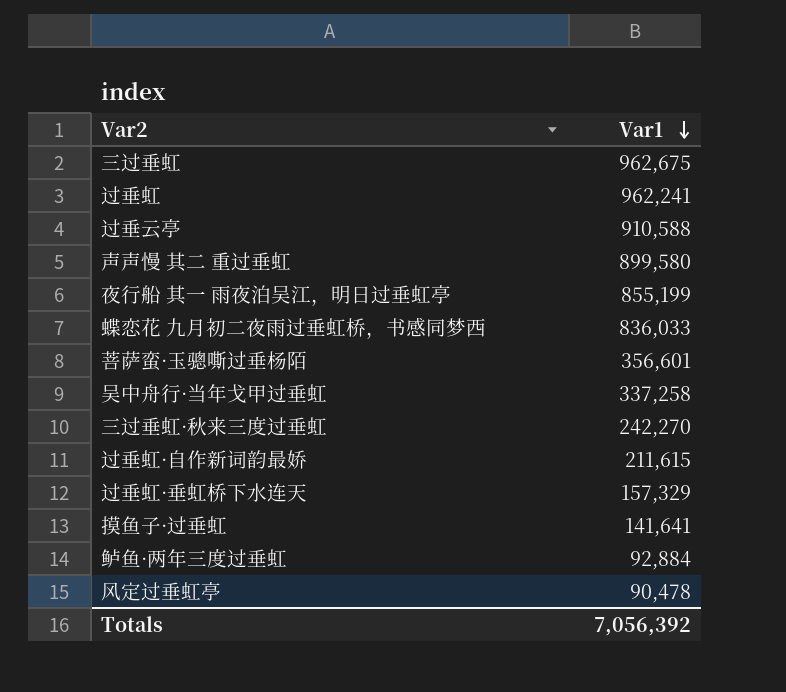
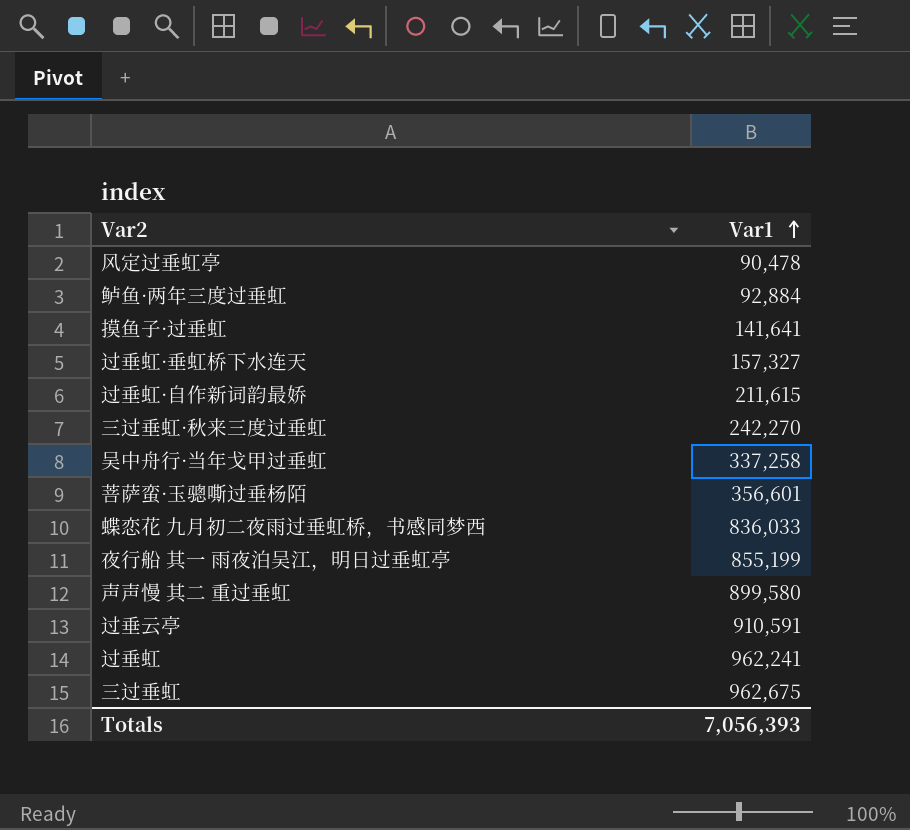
row order: Var1 descending -> Var1 ascending
过垂虹·垂虹桥下水连天 | Var1: 157,329 -> 157,327
过垂云亭 | Var1: 910,588 -> 910,591
Totals | Var1: 7,056,392 -> 7,056,393

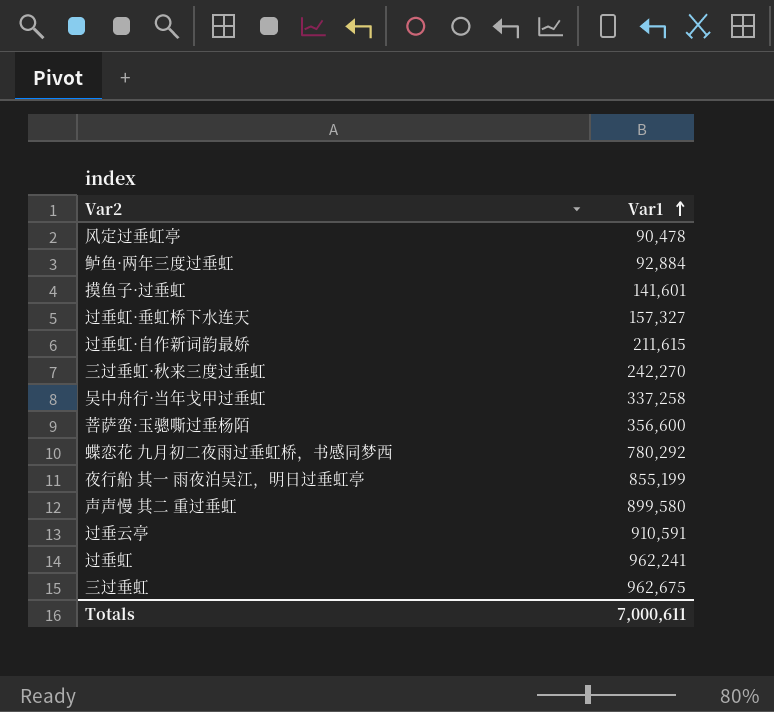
摸鱼子·过垂虹 | Var1: 141,641 -> 141,601
菩萨蛮·玉骢嘶过垂杨陌 | Var1: 356,601 -> 356,600
蝶恋花 九月初二夜雨过垂虹桥，书感同梦西 | Var1: 836,033 -> 780,292
Totals | Var1: 7,056,393 -> 7,000,611

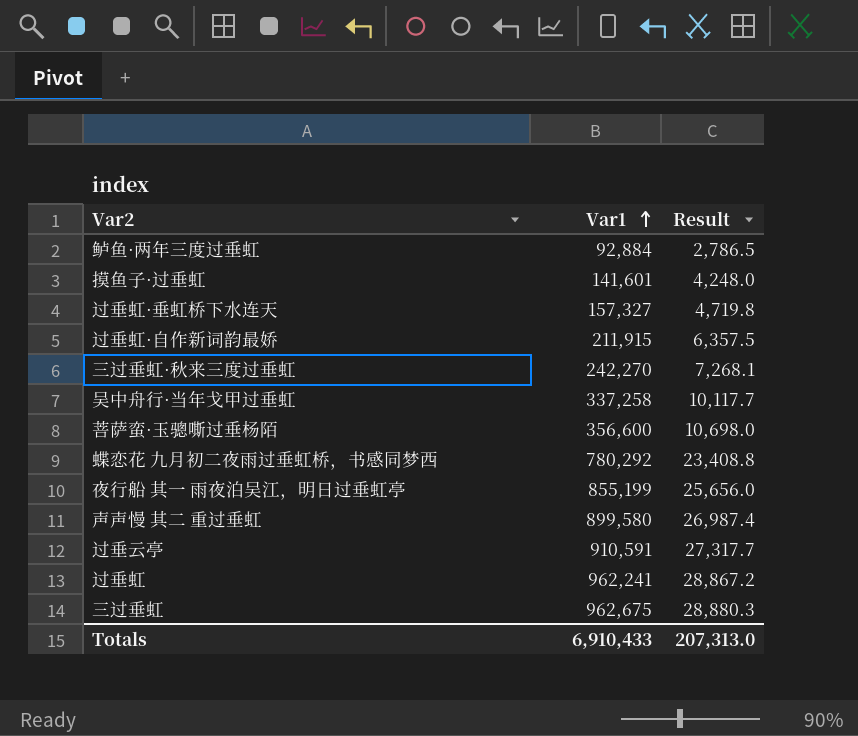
column Result | formula: none -> [Var1] * 0.03
row 风定过垂虹亭: 90,478 -> none
过垂虹·自作新词韵最娇 | Var1: 211,615 -> 211,915
Totals | Var1: 7,000,611 -> 6,910,433

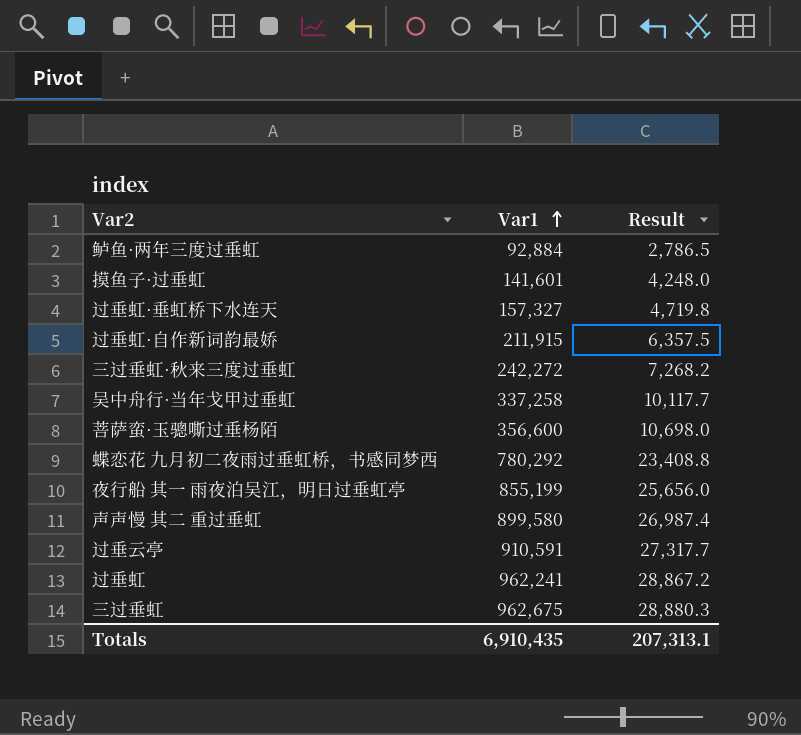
三过垂虹·秋来三度过垂虹 | Var1: 242,270 -> 242,272
三过垂虹·秋来三度过垂虹 | Result: 7,268.1 -> 7,268.2
Totals | Var1: 6,910,433 -> 6,910,435
Totals | Result: 207,313.0 -> 207,313.1

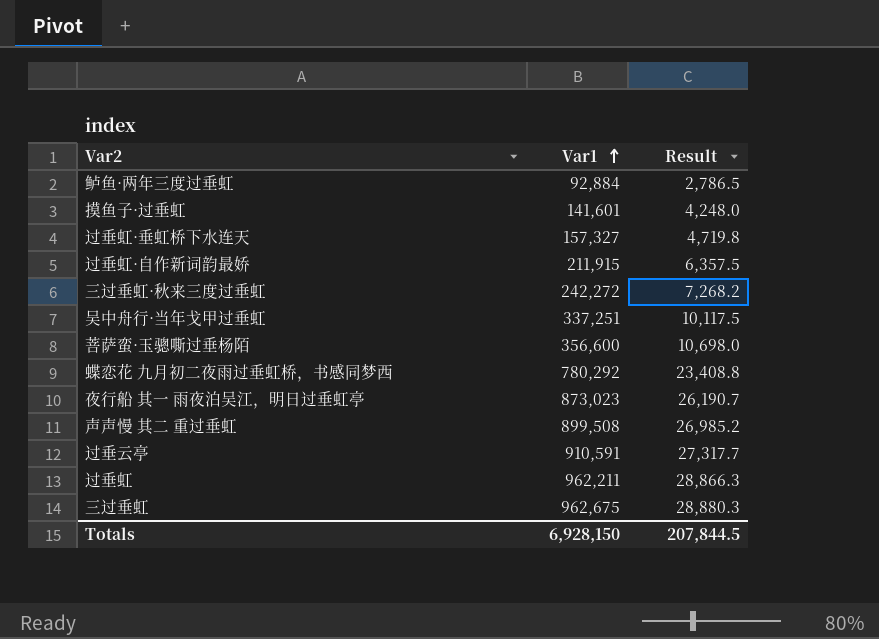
吴中舟行·当年戈甲过垂虹 | Var1: 337,258 -> 337,251
吴中舟行·当年戈甲过垂虹 | Result: 10,117.7 -> 10,117.5
夜行船 其一 雨夜泊吴江，明日过垂虹亭 | Var1: 855,199 -> 873,023
夜行船 其一 雨夜泊吴江，明日过垂虹亭 | Result: 25,656.0 -> 26,190.7
声声慢 其二 重过垂虹 | Var1: 899,580 -> 899,508
声声慢 其二 重过垂虹 | Result: 26,987.4 -> 26,985.2
过垂虹 | Var1: 962,241 -> 962,211
过垂虹 | Result: 28,867.2 -> 28,866.3
Totals | Var1: 6,910,435 -> 6,928,150
Totals | Result: 207,313.1 -> 207,844.5

